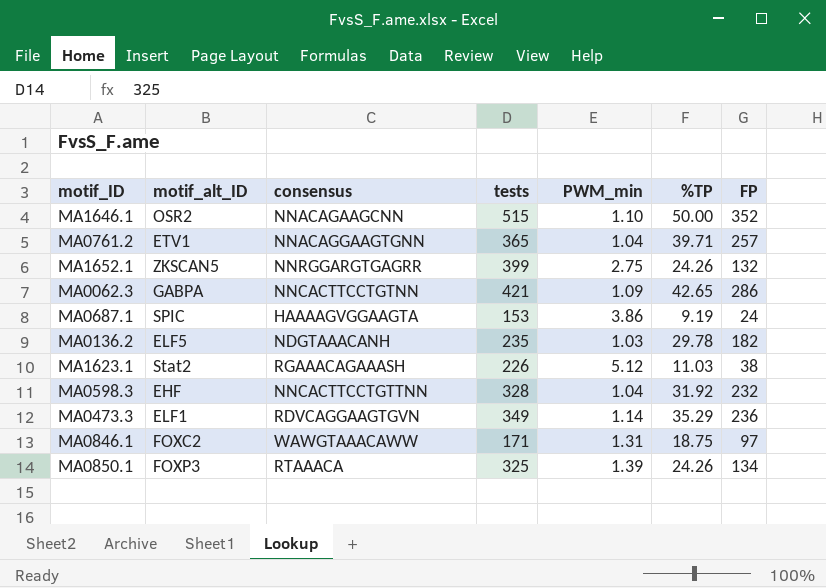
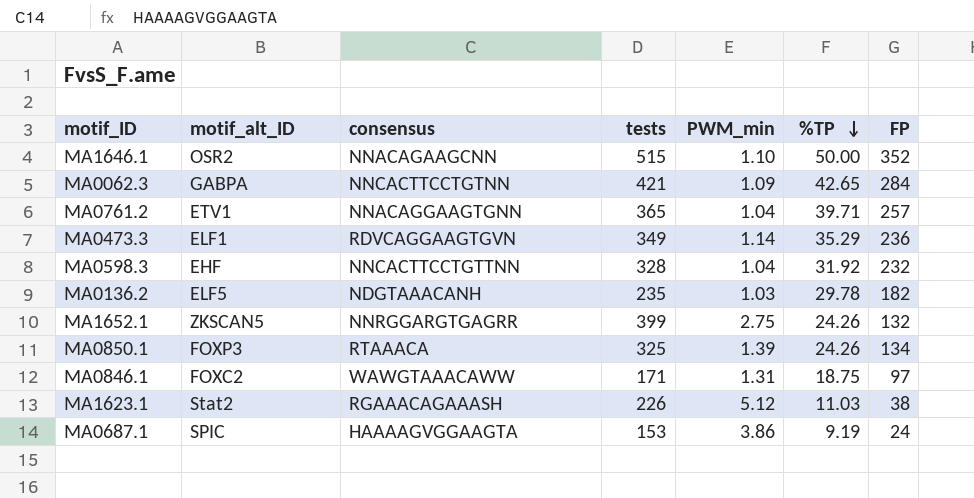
row order: none -> %TP descending
MA0062.3 | FP: 286 -> 284

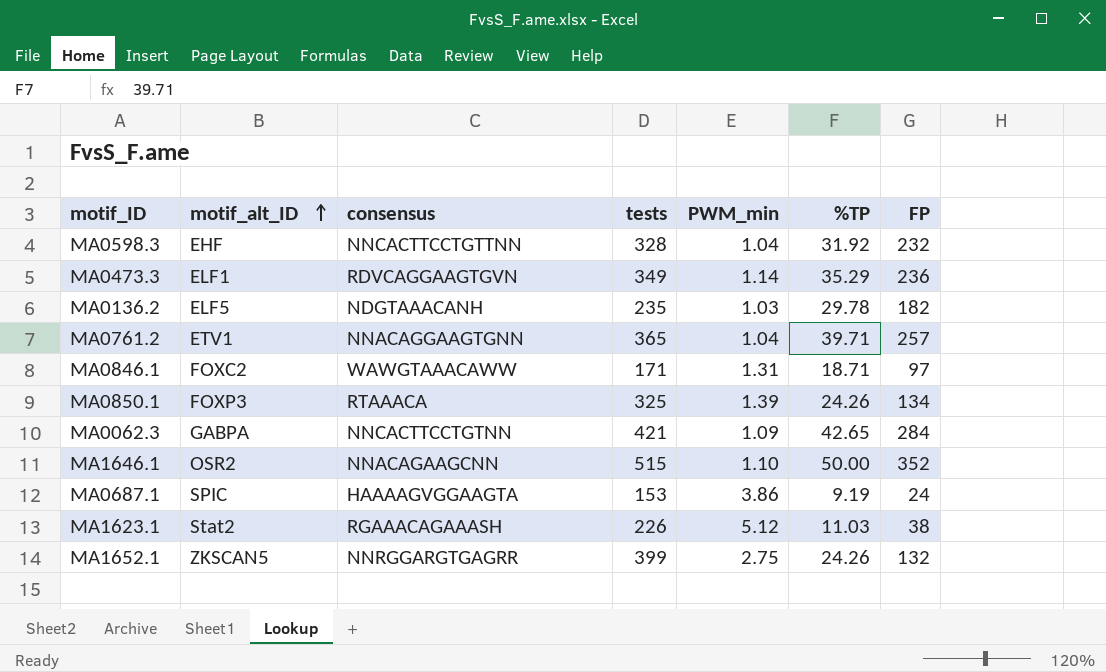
row order: %TP descending -> motif_alt_ID ascending
MA0846.1 | %TP: 18.75 -> 18.71

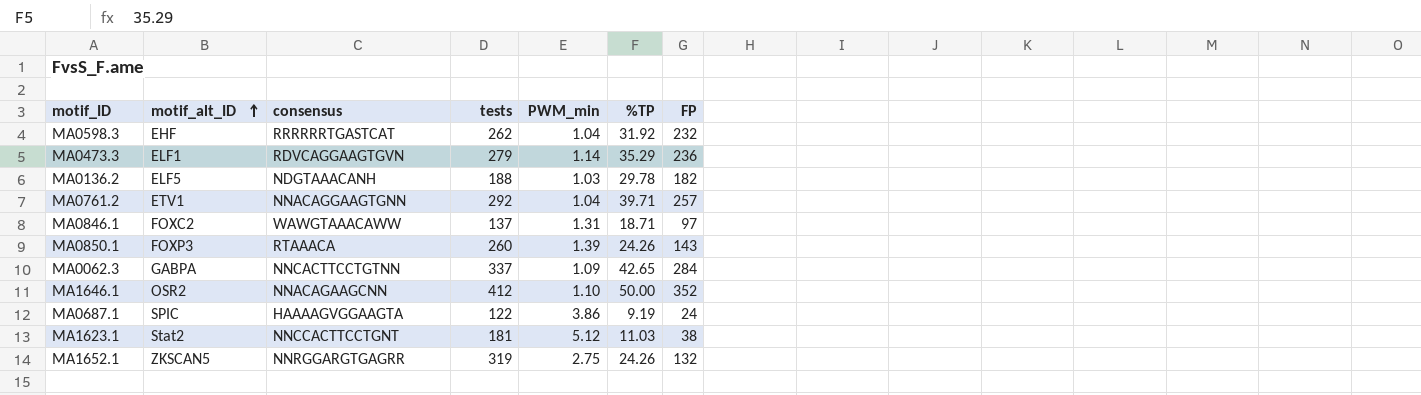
MA0598.3 | consensus: NNCACTTCCTGTTNN -> RRRRRRTGASTCAT
MA0598.3 | tests: 328 -> 262
MA0473.3 | tests: 349 -> 279
MA0136.2 | tests: 235 -> 188
MA0761.2 | tests: 365 -> 292
MA0846.1 | tests: 171 -> 137
MA0850.1 | tests: 325 -> 260
MA0850.1 | FP: 134 -> 143
MA0062.3 | tests: 421 -> 337
MA1646.1 | tests: 515 -> 412
MA0687.1 | tests: 153 -> 122
MA1623.1 | consensus: RGAAACAGAAASH -> NNCCACTTCCTGNT
MA1623.1 | tests: 226 -> 181
MA1652.1 | tests: 399 -> 319

